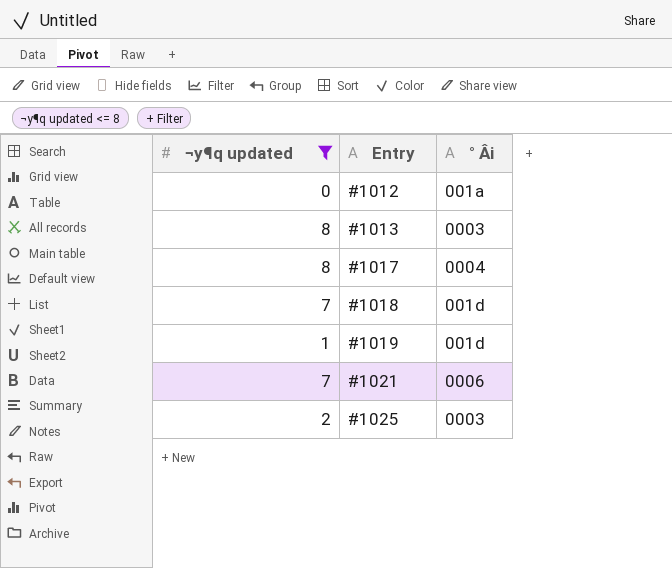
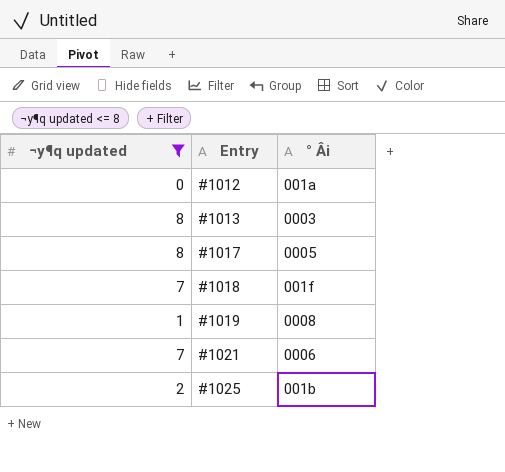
#1017 | ° Âi: 0004 -> 0005
#1018 | ° Âi: 001d -> 001f
#1019 | ° Âi: 001d -> 0008
#1025 | ° Âi: 0003 -> 001b

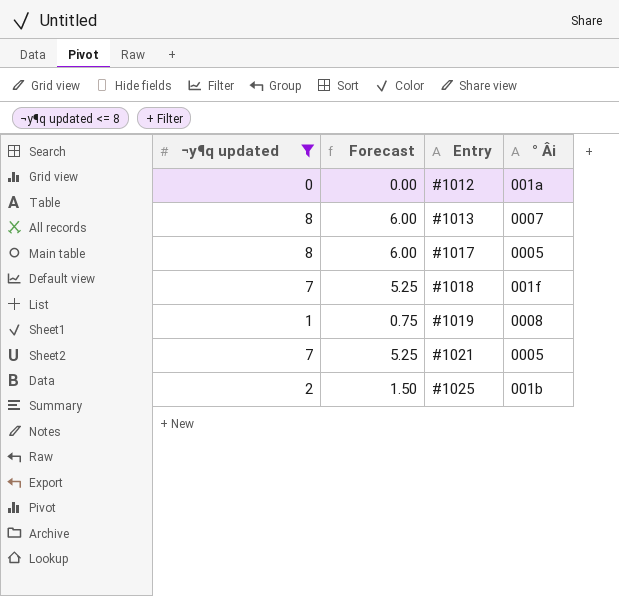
column Forecast | formula: none -> [¬y¶q updated] * 0.75
#1013 | ° Âi: 0003 -> 0007
#1021 | ° Âi: 0006 -> 0005

